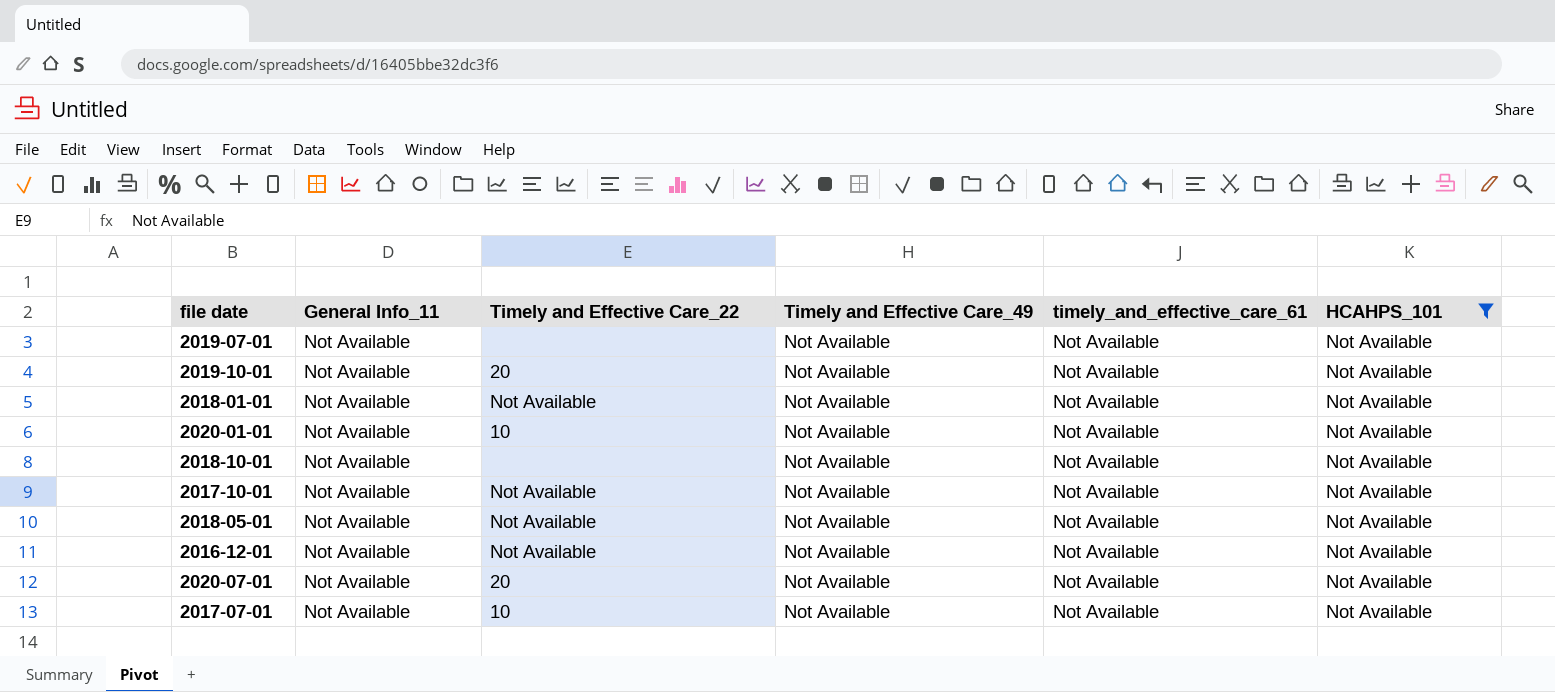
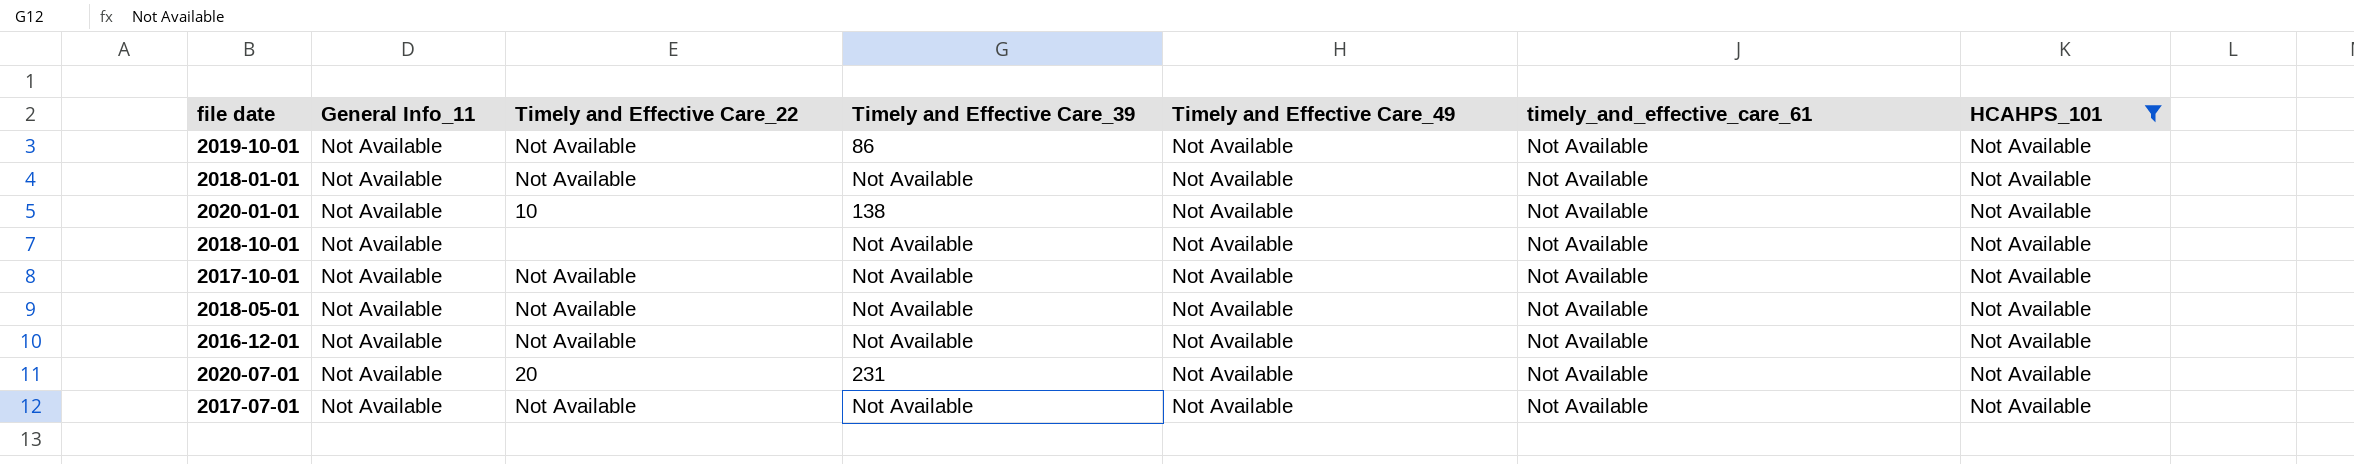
column Timely and Effective Care_39 | position: none -> 4
row 2019-07-01: Not Available | none | Not Available | Not Available | Not Available -> none
2019-10-01 | Timely and Effective Care_22: 20 -> Not Available
2017-07-01 | Timely and Effective Care_22: 10 -> Not Available

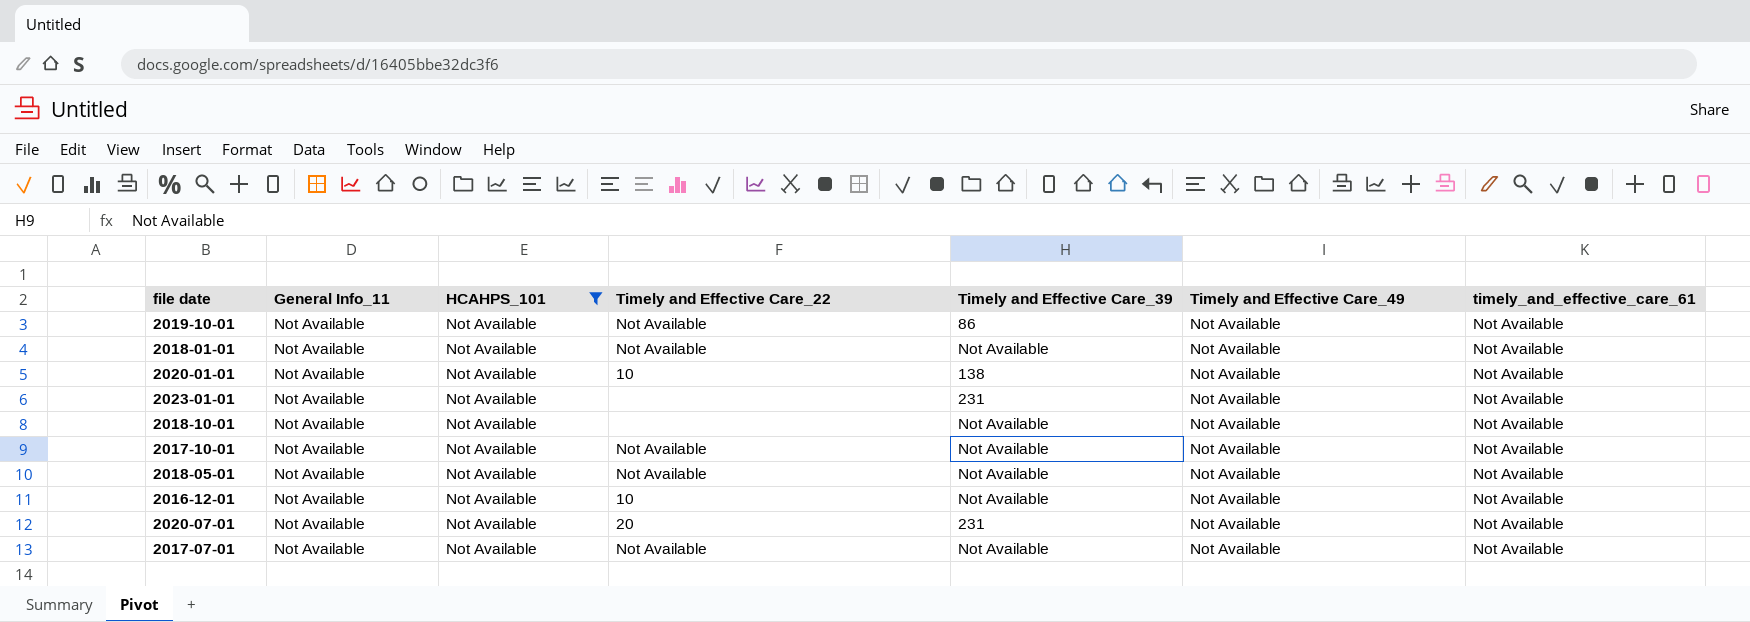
column HCAHPS_101 | position: 7 -> 3
row 2023-01-01: none -> Not Available | Not Available | none | 231 | Not Available | Not Available
2016-12-01 | Timely and Effective Care_22: Not Available -> 10

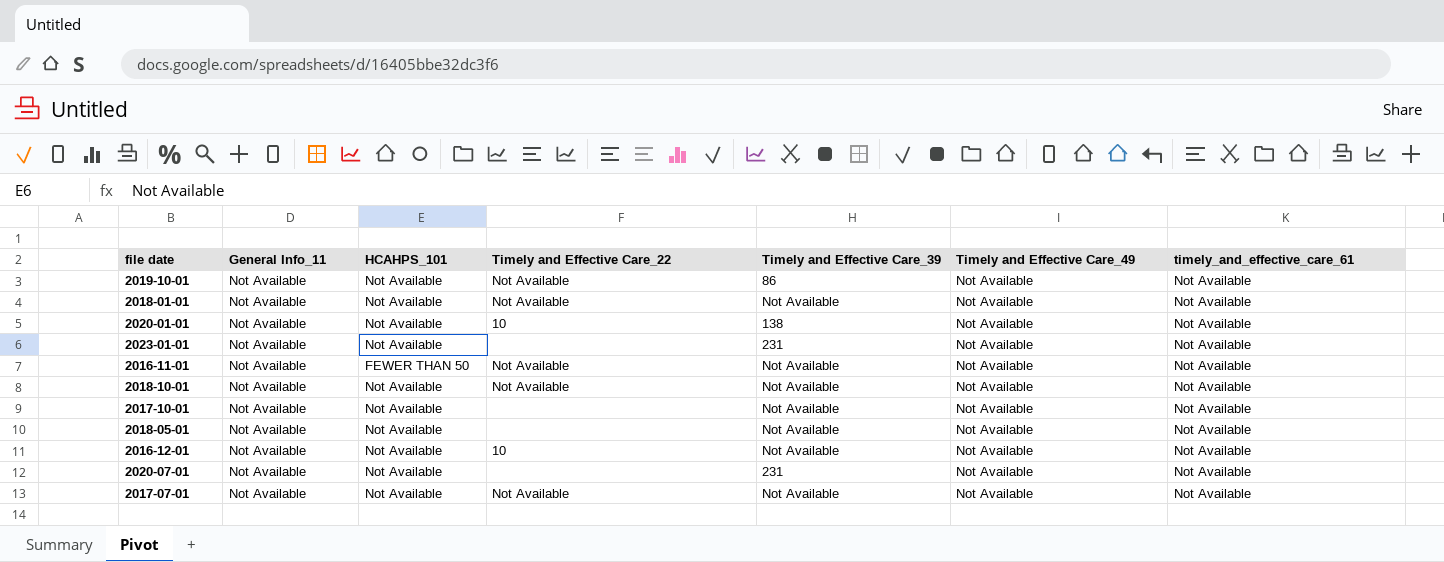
filter: HCAHPS_101 = Not Available -> none
2018-10-01 | Timely and Effective Care_22: none -> Not Available
2017-10-01 | Timely and Effective Care_22: Not Available -> none
2018-05-01 | Timely and Effective Care_22: Not Available -> none
2020-07-01 | Timely and Effective Care_22: 20 -> none

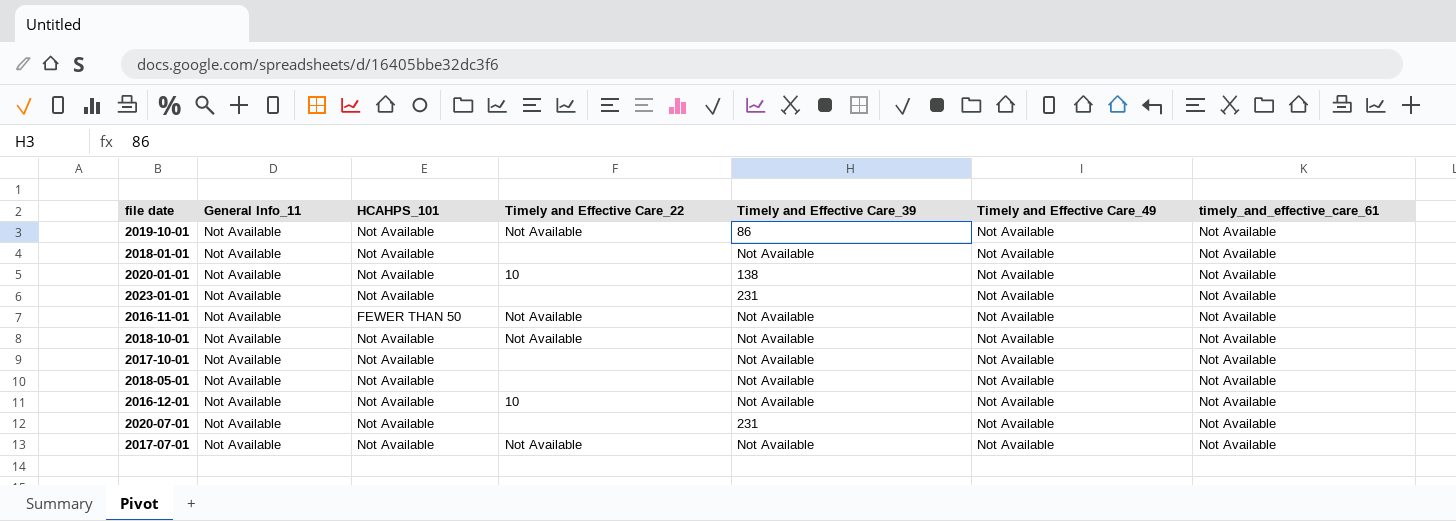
2018-01-01 | Timely and Effective Care_22: Not Available -> none

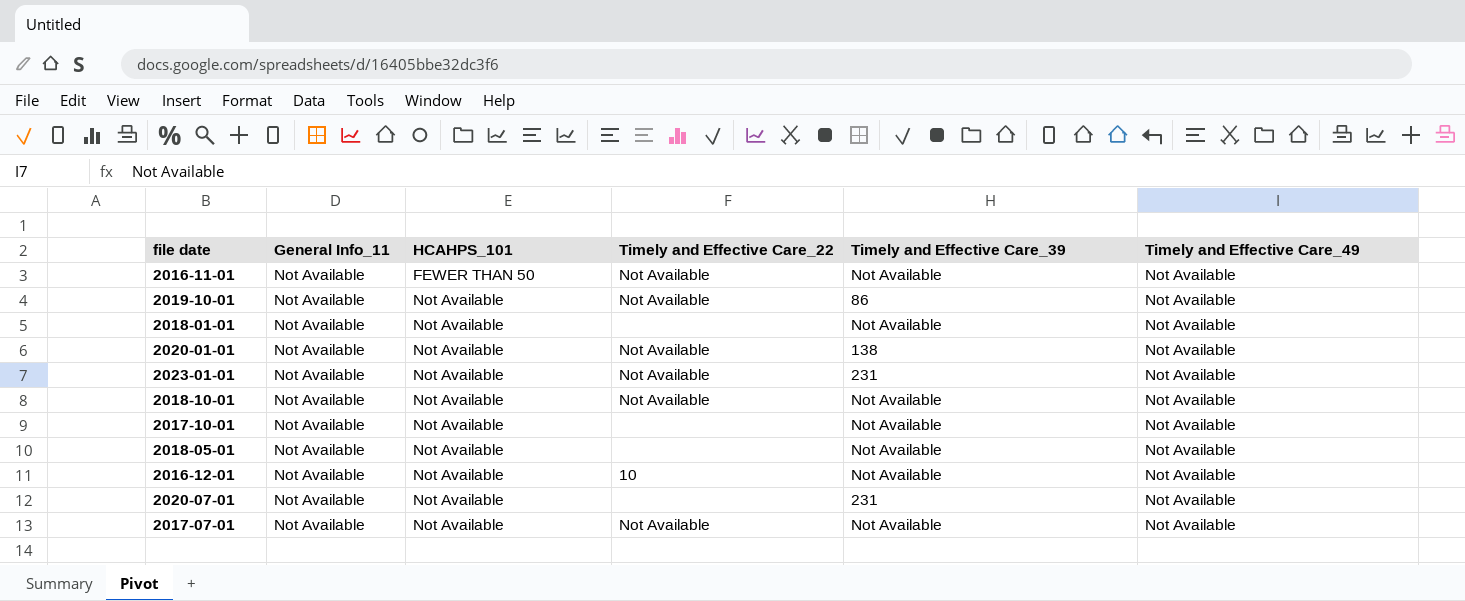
row order: none -> HCAHPS_101 ascending
column timely_and_effective_care_61 | position: 7 -> none
2020-01-01 | Timely and Effective Care_22: 10 -> Not Available
2023-01-01 | Timely and Effective Care_22: none -> Not Available

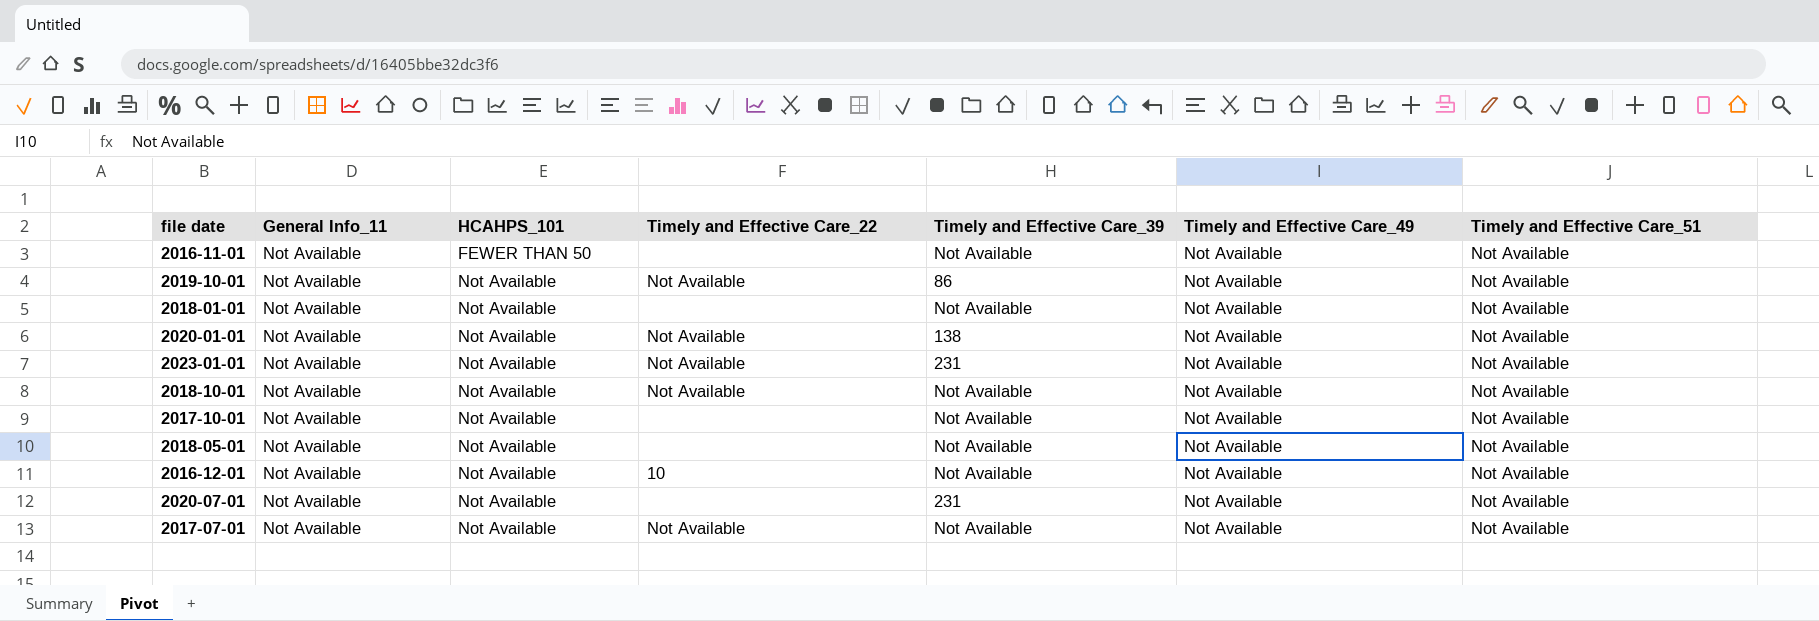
column Timely and Effective Care_51 | position: none -> 7
2016-11-01 | Timely and Effective Care_22: Not Available -> none

